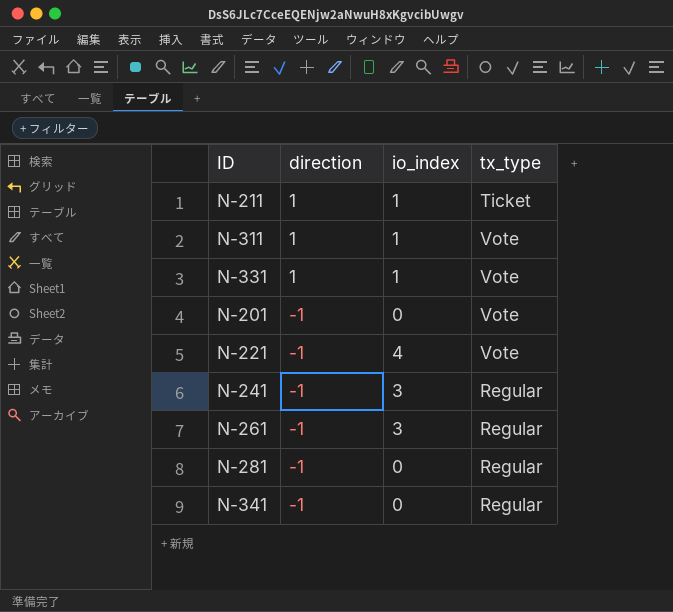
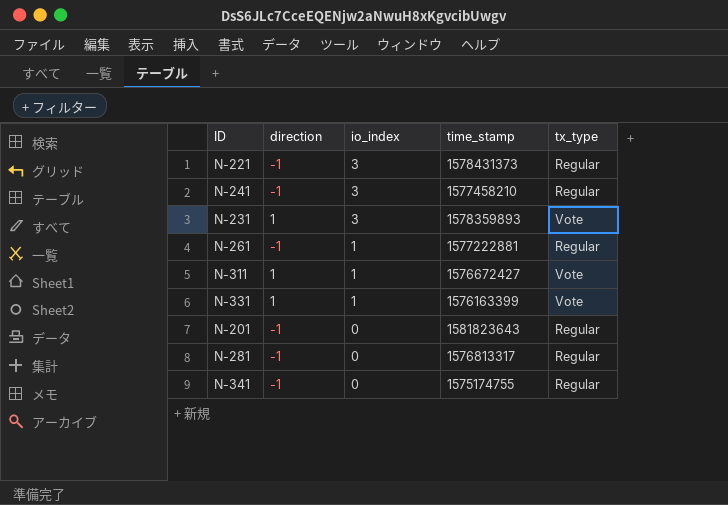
row order: direction descending -> io_index descending
column time_stamp | position: none -> 4
row N-211: 1 | 1 | Ticket -> none
N-221 | io_index: 4 -> 3
N-221 | tx_type: Vote -> Regular
row N-231: none -> 1 | 3 | 1578359893 | Vote
N-261 | io_index: 3 -> 1
N-201 | tx_type: Vote -> Regular

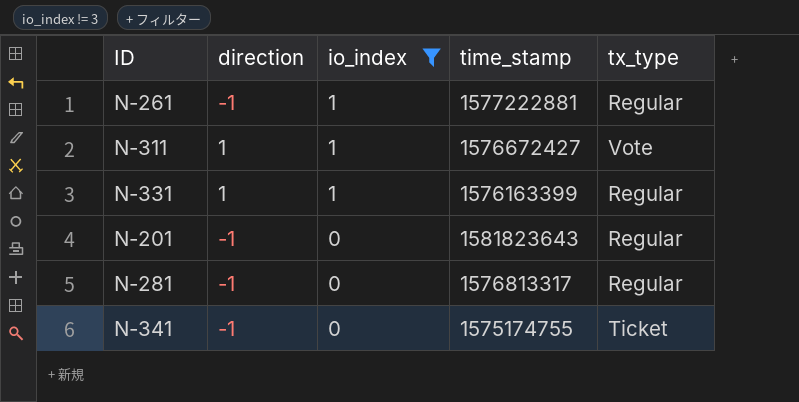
filter: none -> io_index != 3
N-331 | tx_type: Vote -> Regular
N-341 | tx_type: Regular -> Ticket

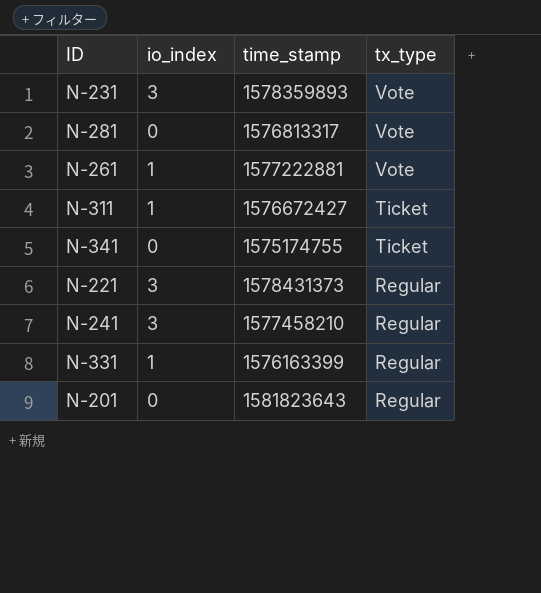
filter: io_index != 3 -> none
row order: io_index descending -> tx_type descending
column direction | position: 2 -> none
N-281 | tx_type: Regular -> Vote
N-261 | tx_type: Regular -> Vote
N-311 | tx_type: Vote -> Ticket

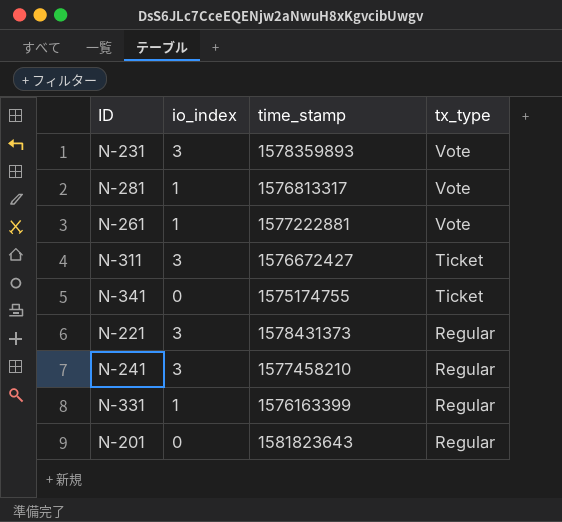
N-281 | io_index: 0 -> 1
N-311 | io_index: 1 -> 3

